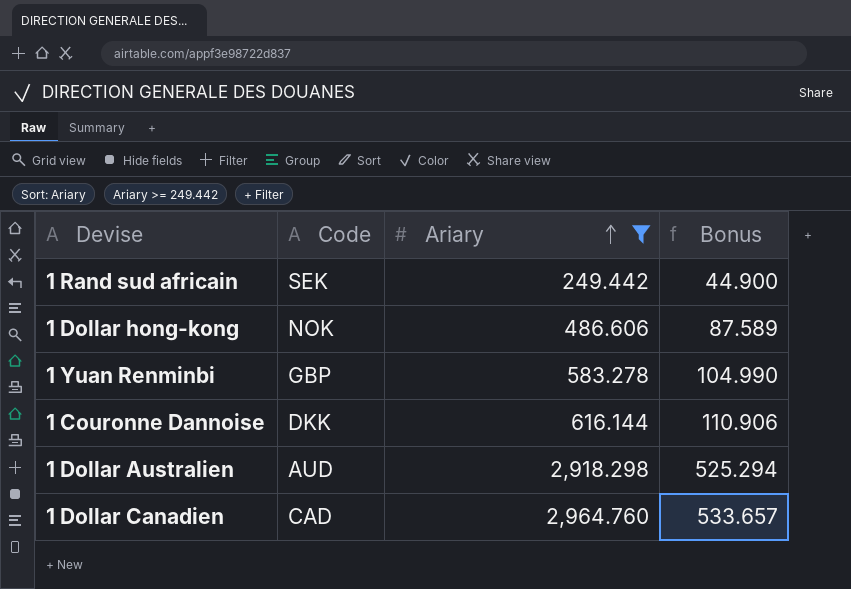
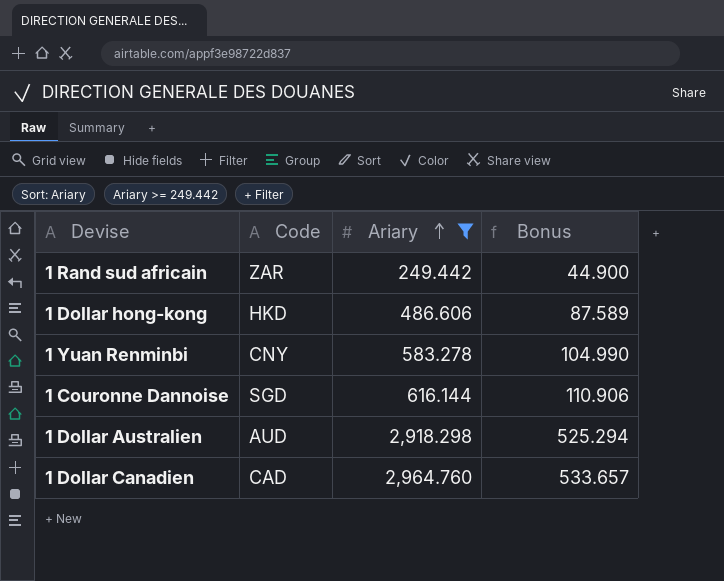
1 Rand sud africain | Code: SEK -> ZAR
1 Dollar hong-kong | Code: NOK -> HKD
1 Yuan Renminbi | Code: GBP -> CNY
1 Couronne Dannoise | Code: DKK -> SGD

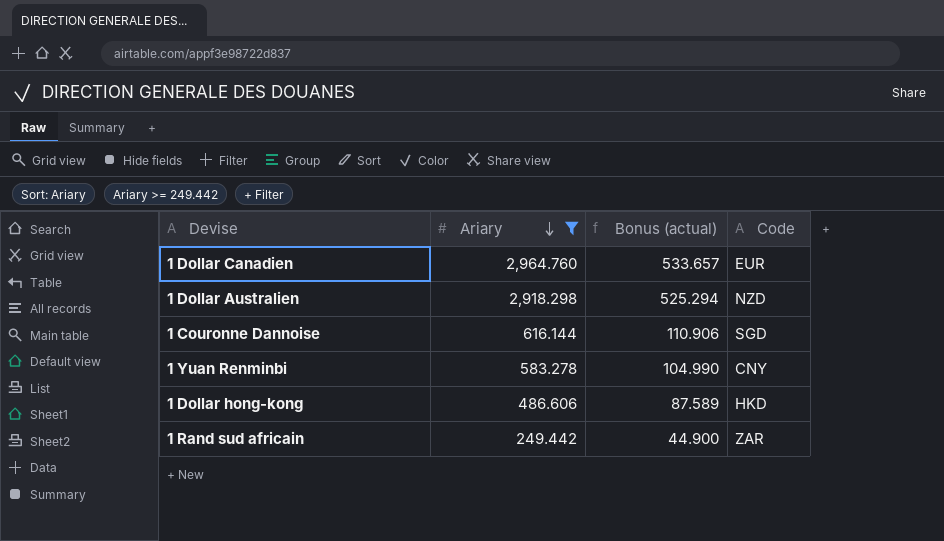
row order: Ariary ascending -> Ariary descending
column name: Bonus -> Bonus (actual)
column Code | position: 2 -> 4
1 Dollar Canadien | Code: CAD -> EUR
1 Dollar Australien | Code: AUD -> NZD

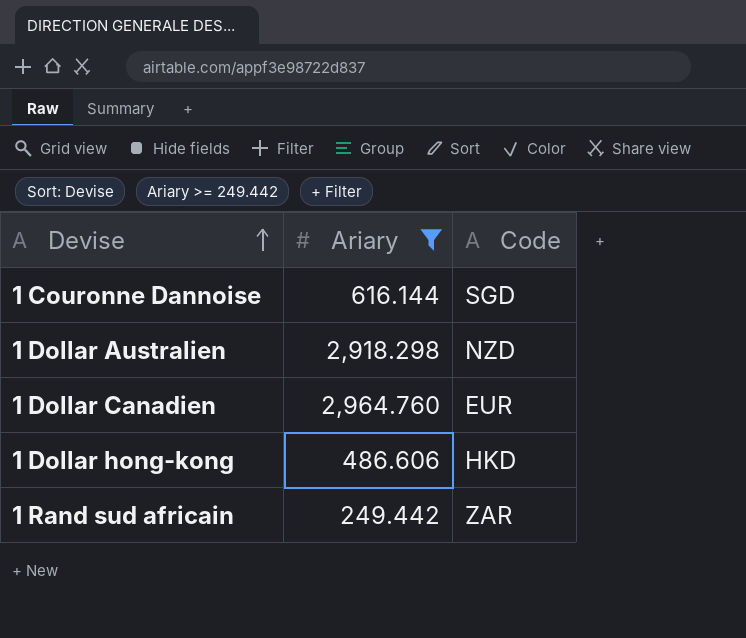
row order: Ariary descending -> Devise ascending
column Bonus (actual) | formula: [Ariary] * 0.18 -> none
row 1 Yuan Renminbi: 583.278 | 104.990 | CNY -> none

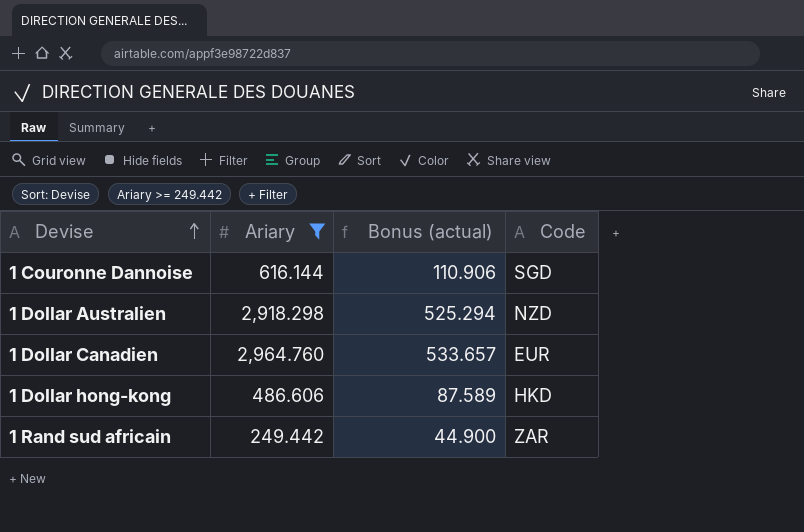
column Bonus (actual) | formula: none -> [Ariary] * 0.18

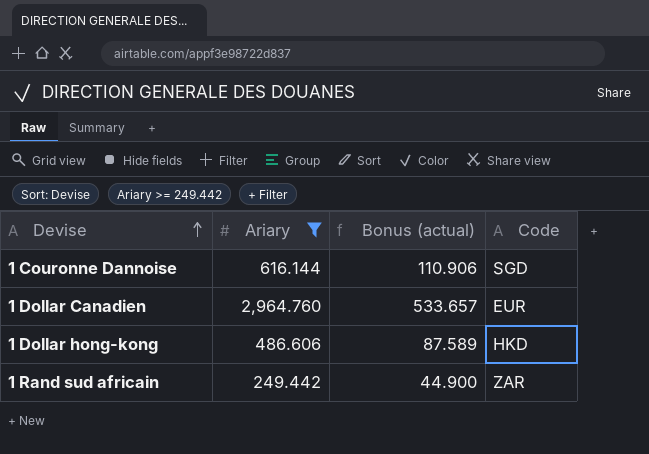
row 1 Dollar Australien: 2,918.298 | 525.294 | NZD -> none

